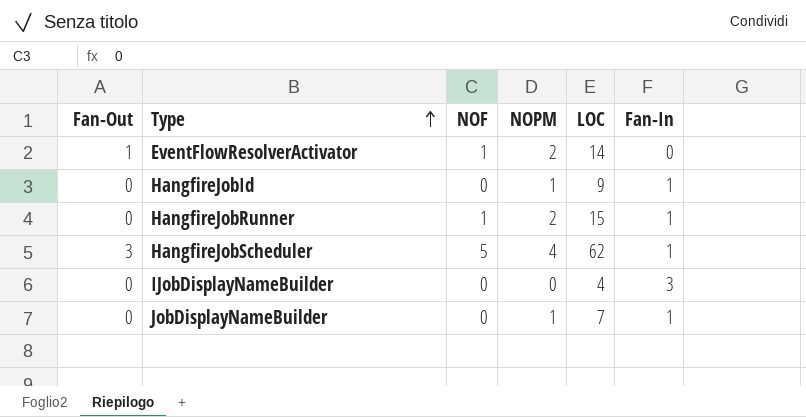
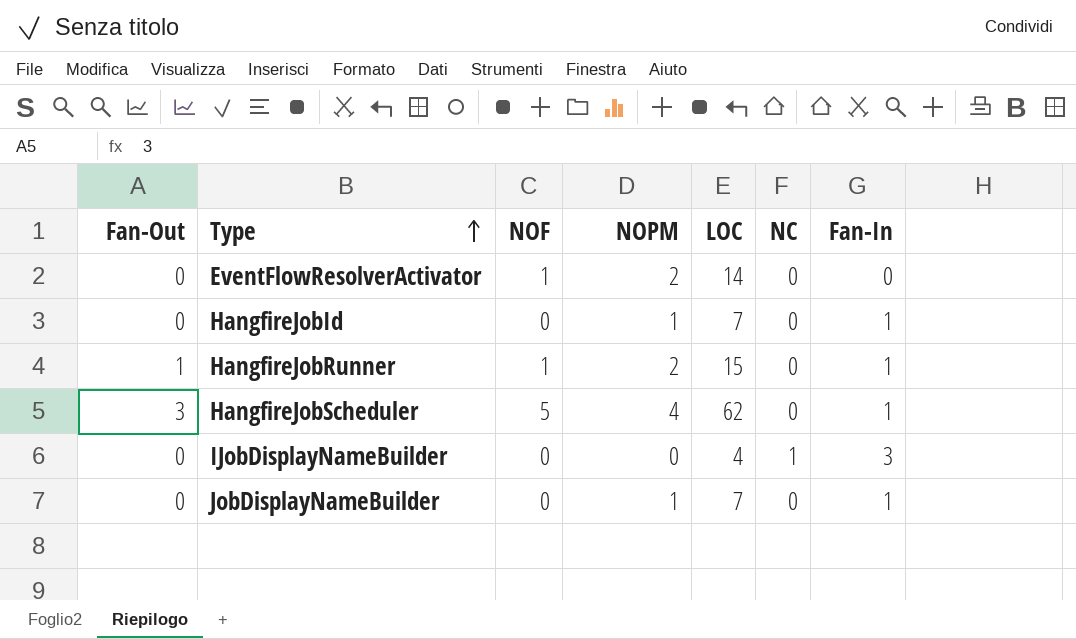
column NC | position: none -> 6
EventFlowResolverActivator | Fan-Out: 1 -> 0
HangfireJobId | LOC: 9 -> 7
HangfireJobRunner | Fan-Out: 0 -> 1

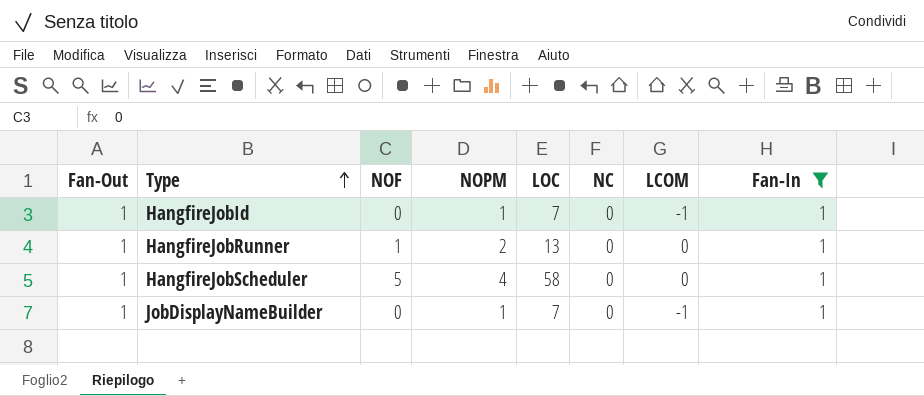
filter: none -> Fan-In = 1
column LCOM | position: none -> 7
HangfireJobId | Fan-Out: 0 -> 1
HangfireJobRunner | LOC: 15 -> 13
HangfireJobScheduler | Fan-Out: 3 -> 1
HangfireJobScheduler | LOC: 62 -> 58
JobDisplayNameBuilder | Fan-Out: 0 -> 1

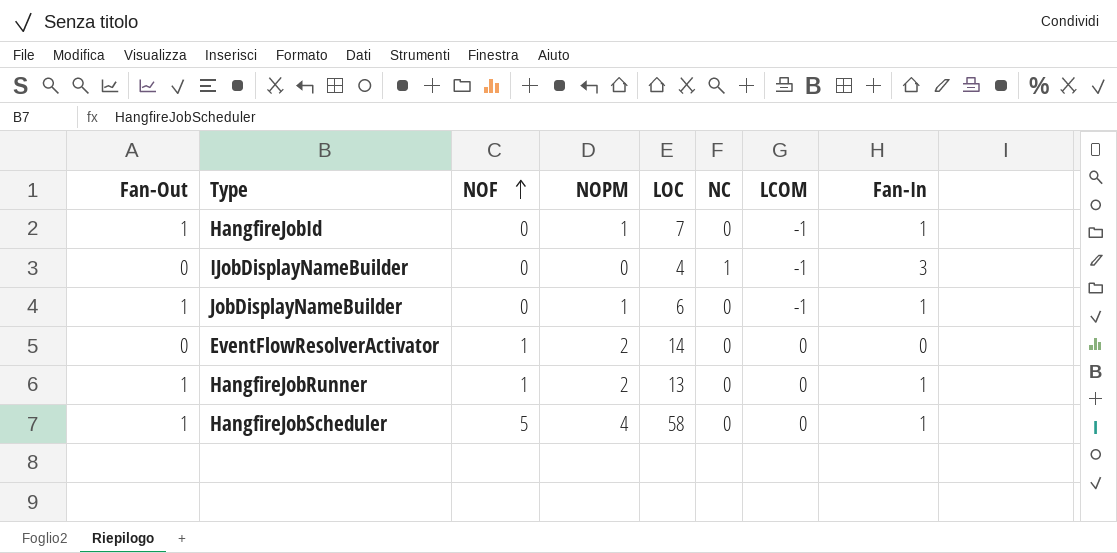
filter: Fan-In = 1 -> none
row order: Type ascending -> NOF ascending
JobDisplayNameBuilder | LOC: 7 -> 6

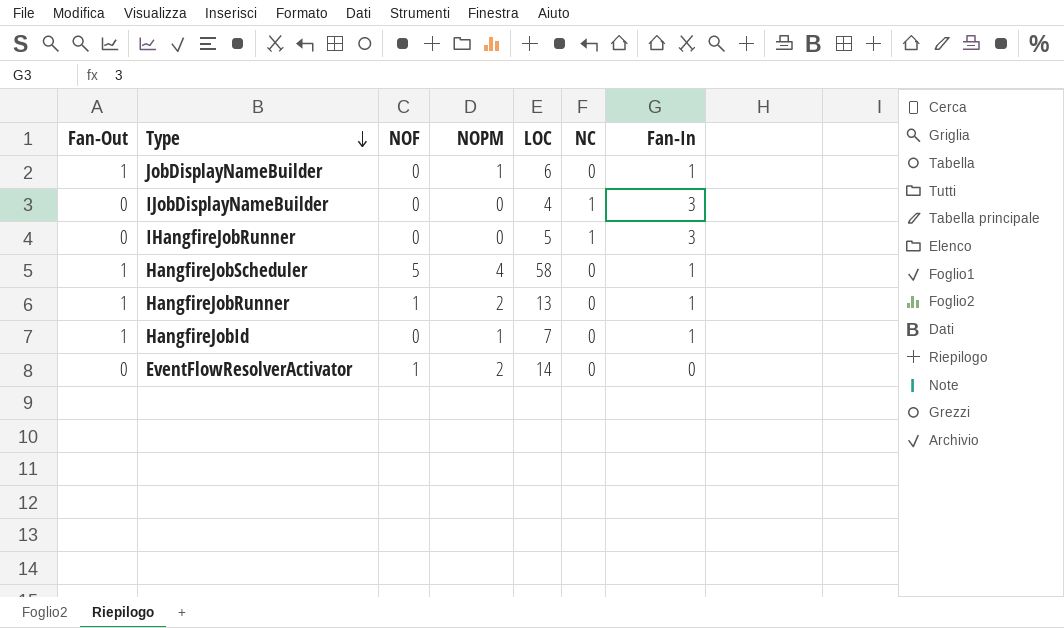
row order: NOF ascending -> Type descending
column LCOM | position: 7 -> none
row IHangfireJobRunner: none -> 0 | 0 | 0 | 5 | 1 | 3

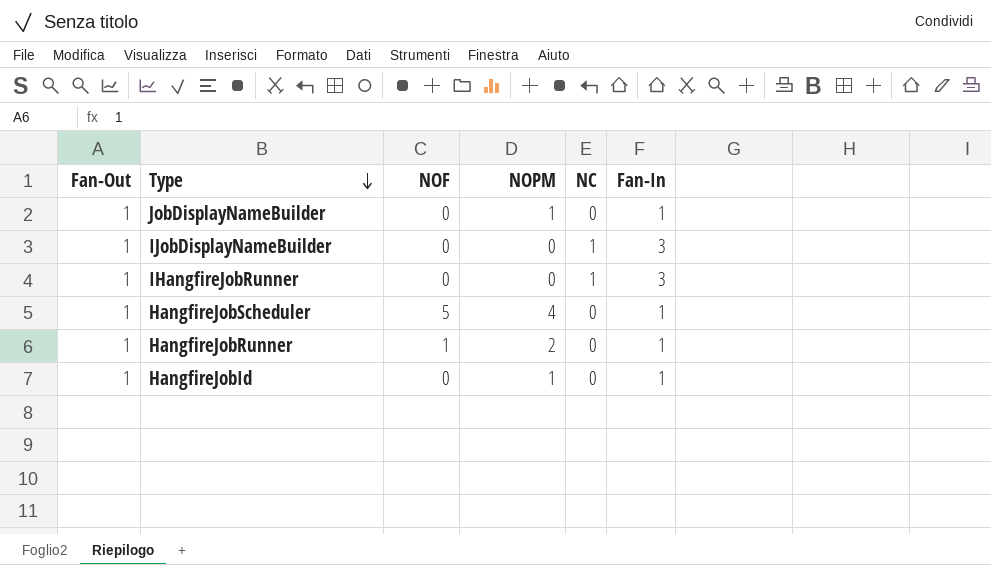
column LOC | position: 5 -> none
row EventFlowResolverActivator: 0 | 1 | 2 | 14 | 0 | 0 -> none
IJobDisplayNameBuilder | Fan-Out: 0 -> 1
IHangfireJobRunner | Fan-Out: 0 -> 1

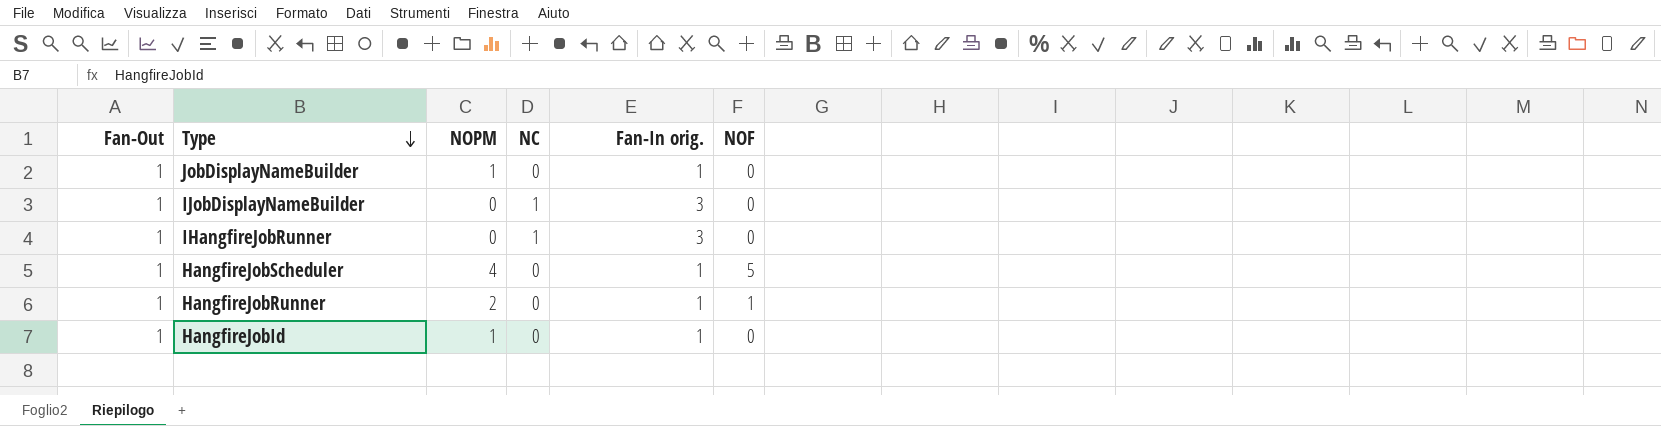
column name: Fan-In -> Fan-In orig.
column NOF | position: 3 -> 6

